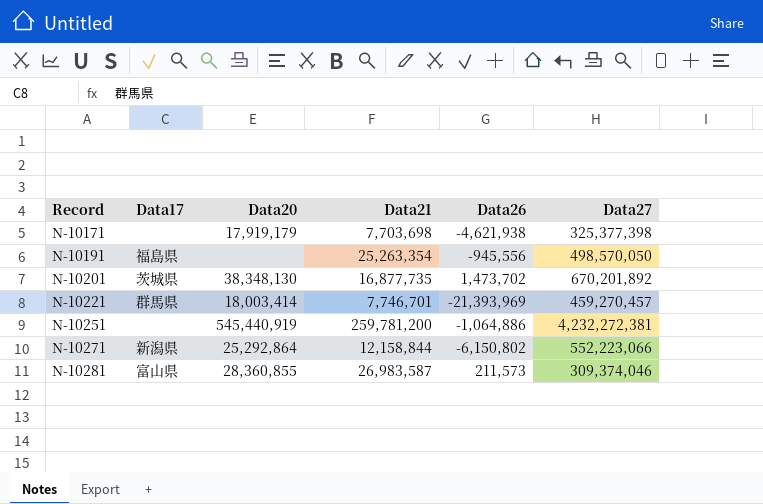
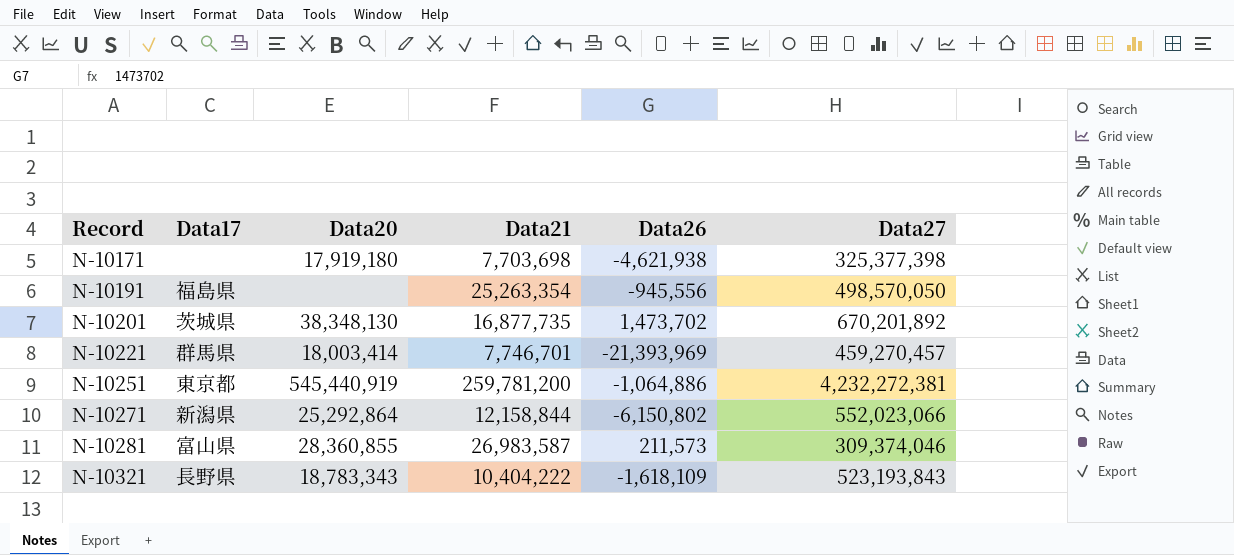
N-10171 | Data20: 17,919,179 -> 17,919,180
N-10251 | Data17: none -> 東京都
N-10271 | Data27: 552,223,066 -> 552,023,066
row N-10321: none -> 長野県 | 18,783,343 | 10,404,222 | -1,618,109 | 523,193,843

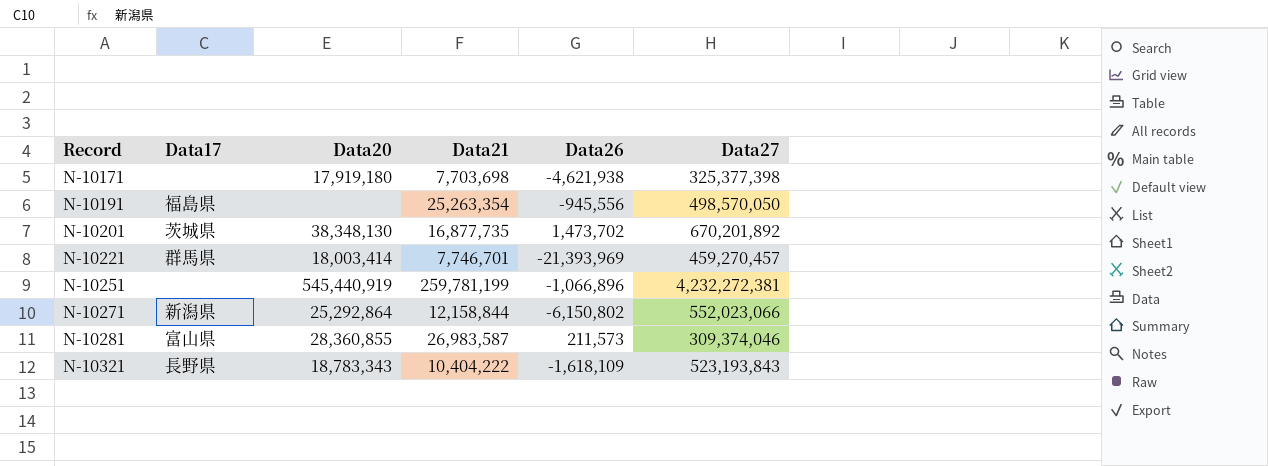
N-10251 | Data17: 東京都 -> none
N-10251 | Data21: 259,781,200 -> 259,781,199
N-10251 | Data26: -1,064,886 -> -1,066,896

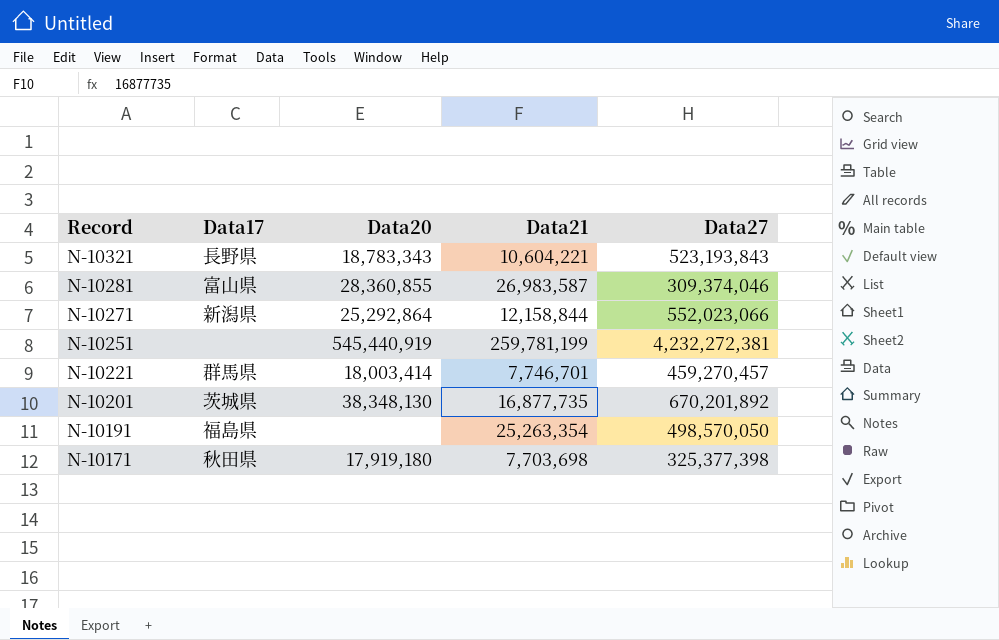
row order: Record ascending -> Record descending
column Data26 | position: 5 -> none
N-10321 | Data21: 10,404,222 -> 10,604,221
N-10171 | Data17: none -> 秋田県

